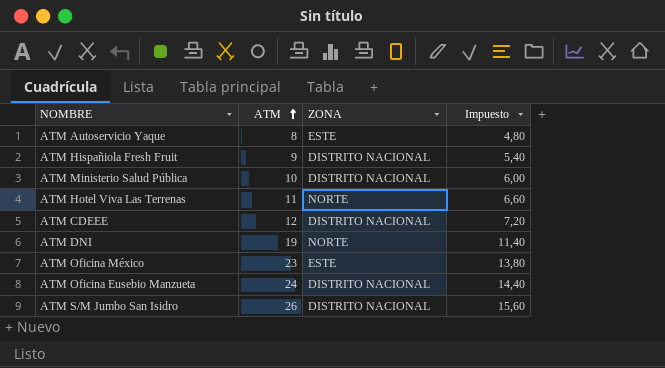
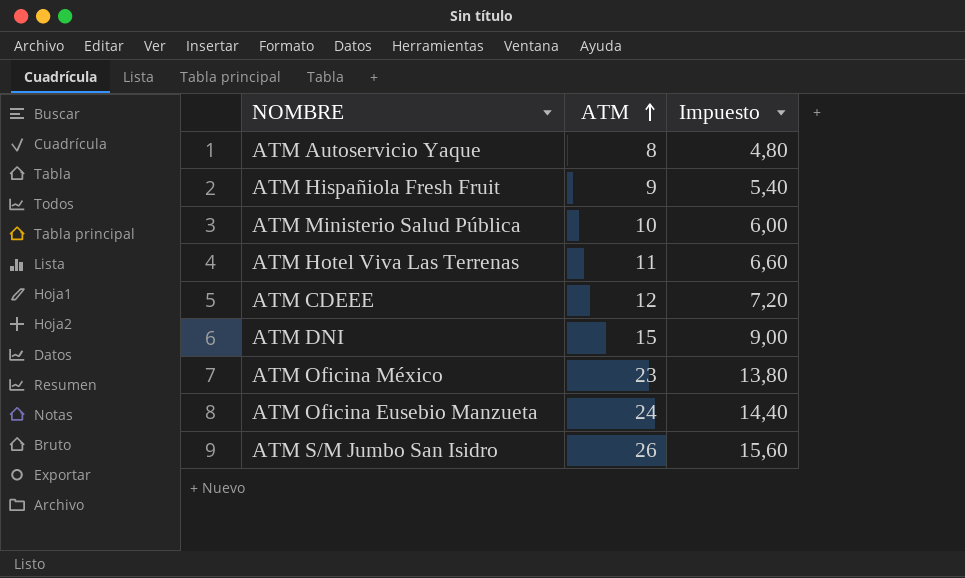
column ZONA | position: 3 -> none
ATM DNI | ATM: 19 -> 15
ATM DNI | Impuesto: 11,40 -> 9,00

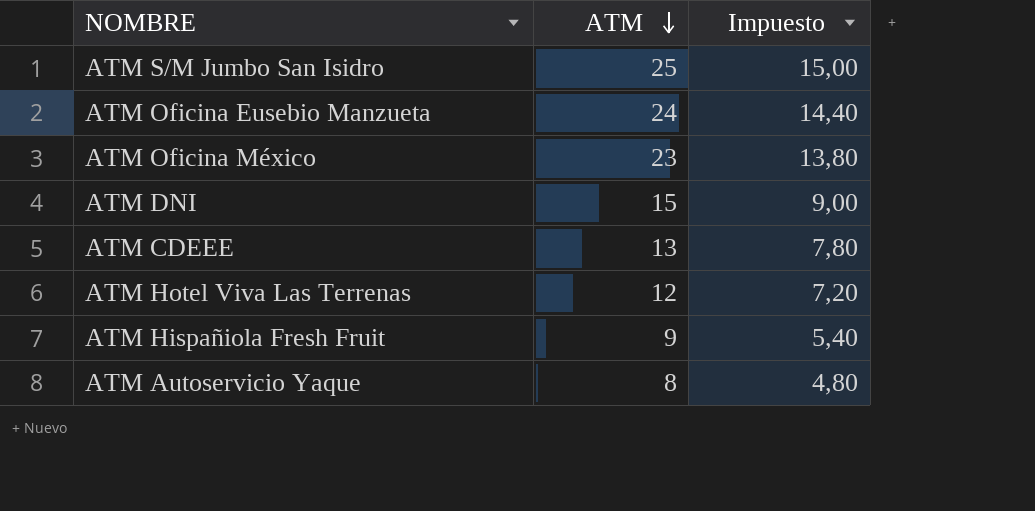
row order: ATM ascending -> ATM descending
row ATM Ministerio Salud Pública: 10 | 6,00 -> none
ATM S/M Jumbo San Isidro | ATM: 26 -> 25
ATM S/M Jumbo San Isidro | Impuesto: 15,60 -> 15,00
ATM CDEEE | ATM: 12 -> 13
ATM CDEEE | Impuesto: 7,20 -> 7,80
ATM Hotel Viva Las Terrenas | ATM: 11 -> 12
ATM Hotel Viva Las Terrenas | Impuesto: 6,60 -> 7,20

